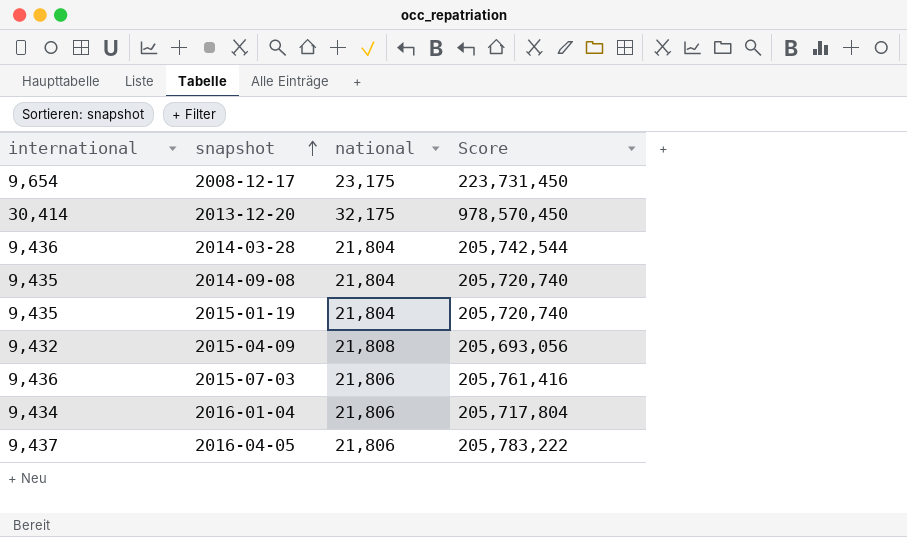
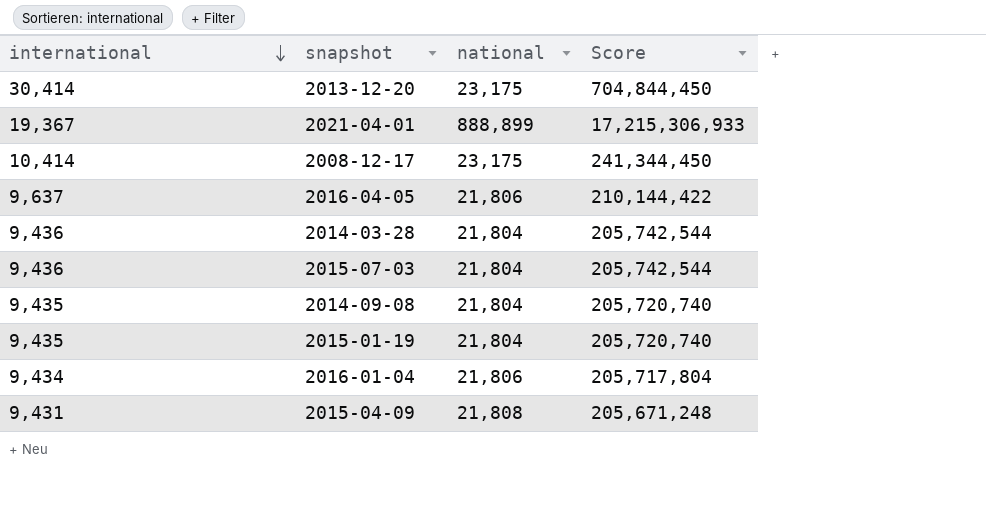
row order: snapshot ascending -> international descending
2013-12-20 | national: 32,175 -> 23,175
2013-12-20 | Score: 978,570,450 -> 704,844,450
row 2021-04-01: none -> 19,367 | 888,899 | 17,215,306,933
2008-12-17 | international: 9,654 -> 10,414
2008-12-17 | Score: 223,731,450 -> 241,344,450
2016-04-05 | international: 9,437 -> 9,637
2016-04-05 | Score: 205,783,222 -> 210,144,422
2015-07-03 | national: 21,806 -> 21,804
2015-07-03 | Score: 205,761,416 -> 205,742,544
2015-04-09 | international: 9,432 -> 9,431
2015-04-09 | Score: 205,693,056 -> 205,671,248

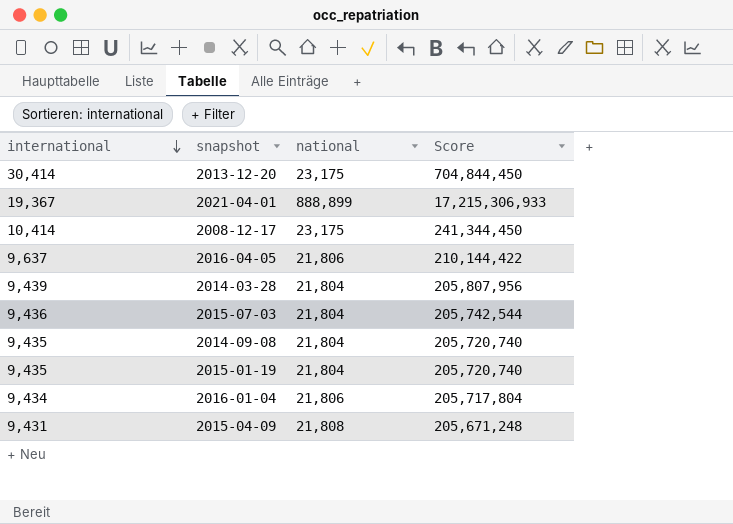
2014-03-28 | international: 9,436 -> 9,439
2014-03-28 | Score: 205,742,544 -> 205,807,956

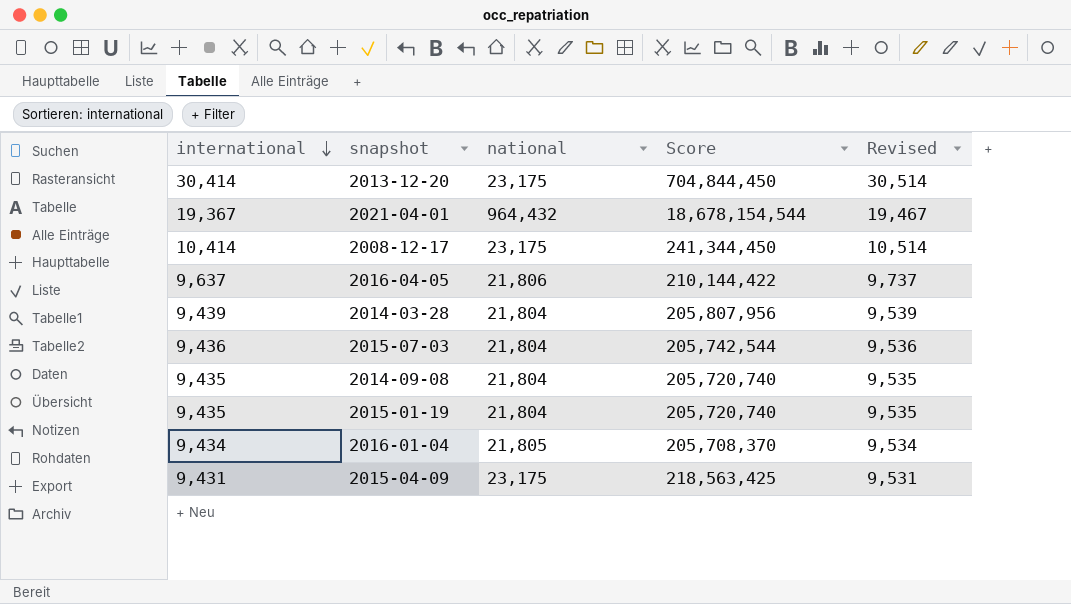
column Revised | formula: none -> [international] + 100
2021-04-01 | national: 888,899 -> 964,432
2021-04-01 | Score: 17,215,306,933 -> 18,678,154,544
2016-01-04 | national: 21,806 -> 21,805
2016-01-04 | Score: 205,717,804 -> 205,708,370
2015-04-09 | national: 21,808 -> 23,175
2015-04-09 | Score: 205,671,248 -> 218,563,425

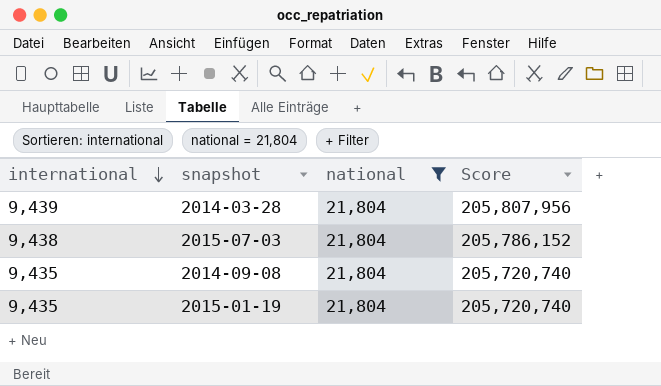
filter: none -> national = 21,804
column Revised | formula: [international] + 100 -> none
2015-07-03 | international: 9,436 -> 9,438
2015-07-03 | Score: 205,742,544 -> 205,786,152

